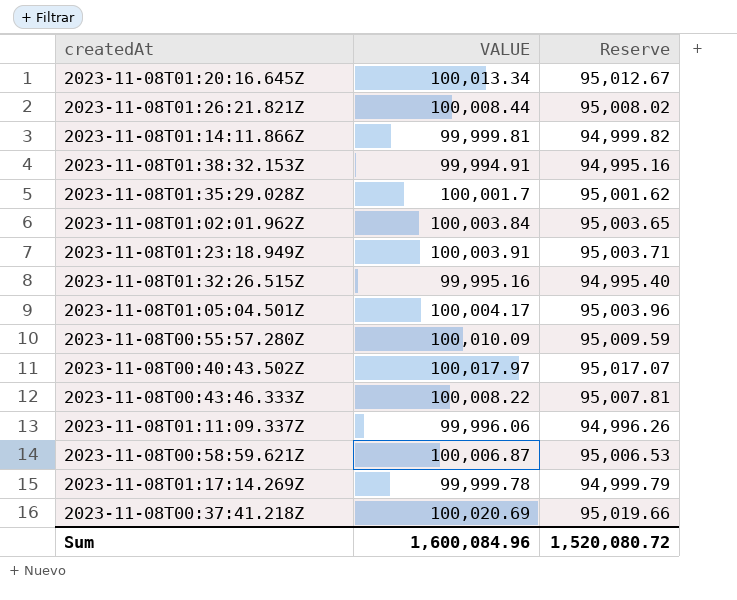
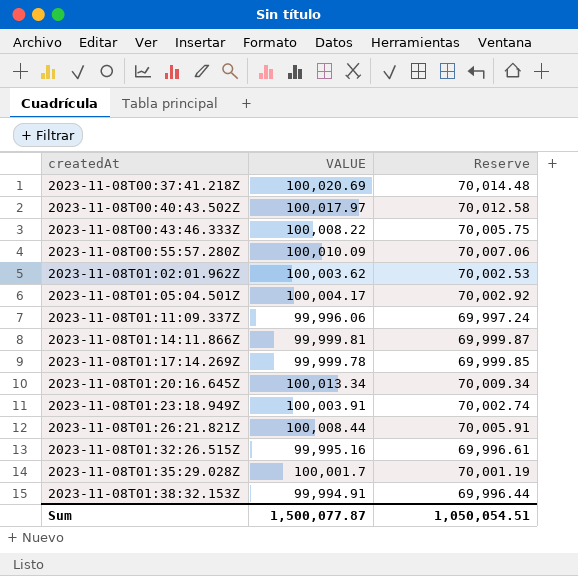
row order: none -> createdAt ascending
column Reserve | formula: [VALUE] * 0.95 -> [VALUE] * 0.7
row 2023-11-08T00:58:59.621Z: 100,006.87 | 95,006.53 -> none
2023-11-08T01:02:01.962Z | VALUE: 100,003.84 -> 100,003.62
Sum | VALUE: 1,600,084.96 -> 1,500,077.87
Sum | Reserve: 1,520,080.72 -> 1,050,054.51

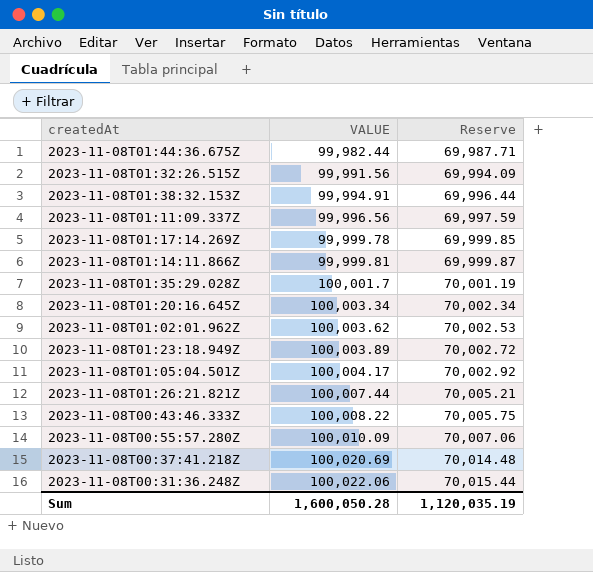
row order: createdAt ascending -> VALUE ascending
row 2023-11-08T00:40:43.502Z: 100,017.97 | 70,012.58 -> none
row 2023-11-08T01:44:36.675Z: none -> 99,982.44 | 69,987.71
2023-11-08T01:32:26.515Z | VALUE: 99,995.16 -> 99,991.56
2023-11-08T01:32:26.515Z | Reserve: 69,996.61 -> 69,994.09
2023-11-08T01:11:09.337Z | VALUE: 99,996.06 -> 99,996.56
2023-11-08T01:11:09.337Z | Reserve: 69,997.24 -> 69,997.59
2023-11-08T01:20:16.645Z | VALUE: 100,013.34 -> 100,003.34
2023-11-08T01:20:16.645Z | Reserve: 70,009.34 -> 70,002.34
2023-11-08T01:23:18.949Z | VALUE: 100,003.91 -> 100,003.89
2023-11-08T01:23:18.949Z | Reserve: 70,002.74 -> 70,002.72
2023-11-08T01:26:21.821Z | VALUE: 100,008.44 -> 100,007.44
2023-11-08T01:26:21.821Z | Reserve: 70,005.91 -> 70,005.21
row 2023-11-08T00:31:36.248Z: none -> 100,022.06 | 70,015.44
Sum | VALUE: 1,500,077.87 -> 1,600,050.28
Sum | Reserve: 1,050,054.51 -> 1,120,035.19

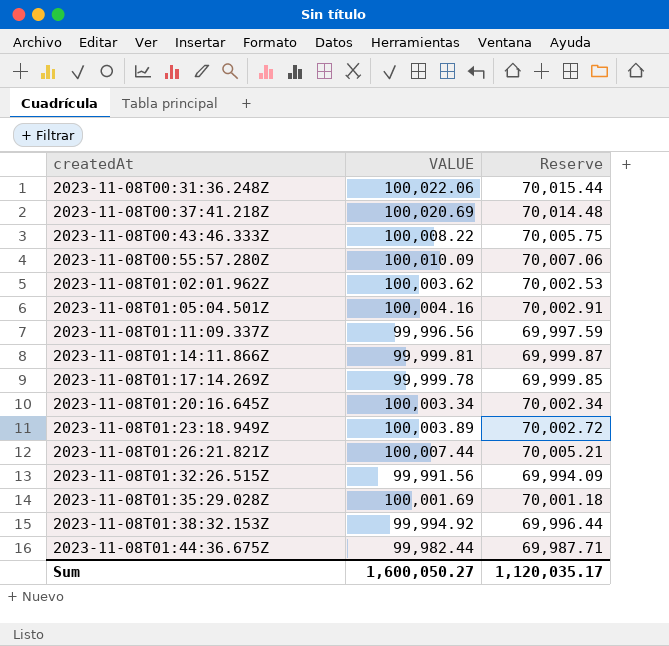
row order: VALUE ascending -> createdAt ascending
2023-11-08T01:05:04.501Z | VALUE: 100,004.17 -> 100,004.16
2023-11-08T01:05:04.501Z | Reserve: 70,002.92 -> 70,002.91
2023-11-08T01:35:29.028Z | VALUE: 100,001.7 -> 100,001.69
2023-11-08T01:35:29.028Z | Reserve: 70,001.19 -> 70,001.18
2023-11-08T01:38:32.153Z | VALUE: 99,994.91 -> 99,994.92
Sum | VALUE: 1,600,050.28 -> 1,600,050.27
Sum | Reserve: 1,120,035.19 -> 1,120,035.17

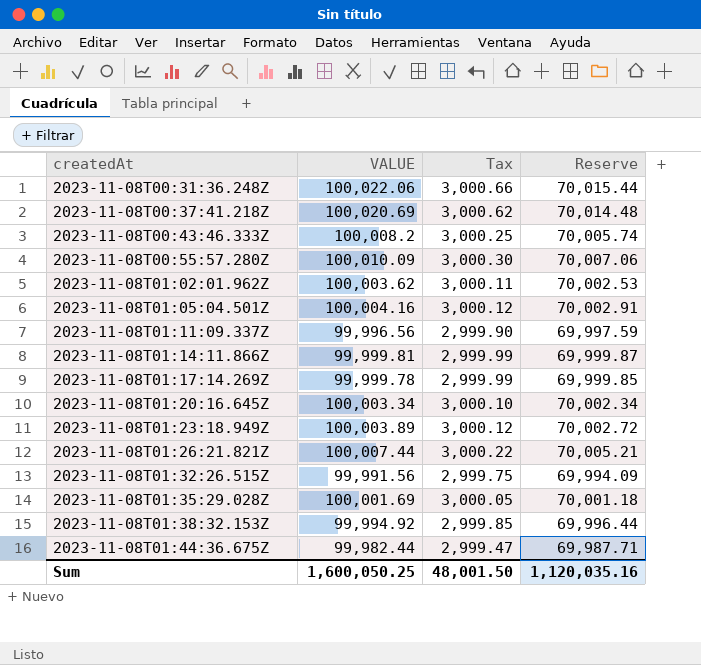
column Tax | formula: none -> [VALUE] * 0.03
2023-11-08T00:43:46.333Z | VALUE: 100,008.22 -> 100,008.2
2023-11-08T00:43:46.333Z | Reserve: 70,005.75 -> 70,005.74
Sum | VALUE: 1,600,050.27 -> 1,600,050.25
Sum | Reserve: 1,120,035.17 -> 1,120,035.16

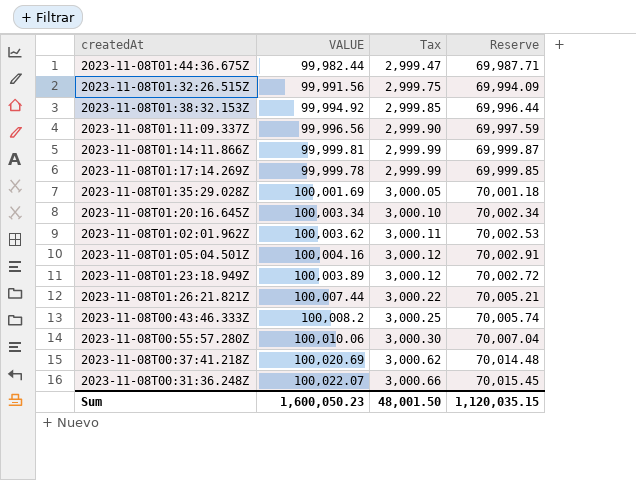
row order: createdAt ascending -> Tax ascending
2023-11-08T00:55:57.280Z | VALUE: 100,010.09 -> 100,010.06
2023-11-08T00:55:57.280Z | Reserve: 70,007.06 -> 70,007.04
2023-11-08T00:31:36.248Z | VALUE: 100,022.06 -> 100,022.07
2023-11-08T00:31:36.248Z | Reserve: 70,015.44 -> 70,015.45
Sum | VALUE: 1,600,050.25 -> 1,600,050.23
Sum | Reserve: 1,120,035.16 -> 1,120,035.15

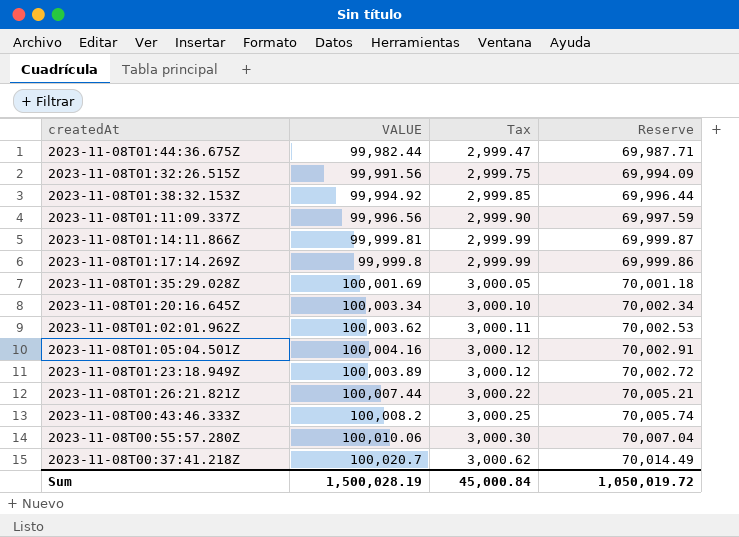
row 2023-11-08T00:31:36.248Z: 100,022.07 | 3,000.66 | 70,015.45 -> none
2023-11-08T01:17:14.269Z | VALUE: 99,999.78 -> 99,999.8
2023-11-08T01:17:14.269Z | Reserve: 69,999.85 -> 69,999.86
2023-11-08T00:37:41.218Z | VALUE: 100,020.69 -> 100,020.7
2023-11-08T00:37:41.218Z | Reserve: 70,014.48 -> 70,014.49
Sum | VALUE: 1,600,050.23 -> 1,500,028.19
Sum | Tax: 48,001.50 -> 45,000.84
Sum | Reserve: 1,120,035.15 -> 1,050,019.72

